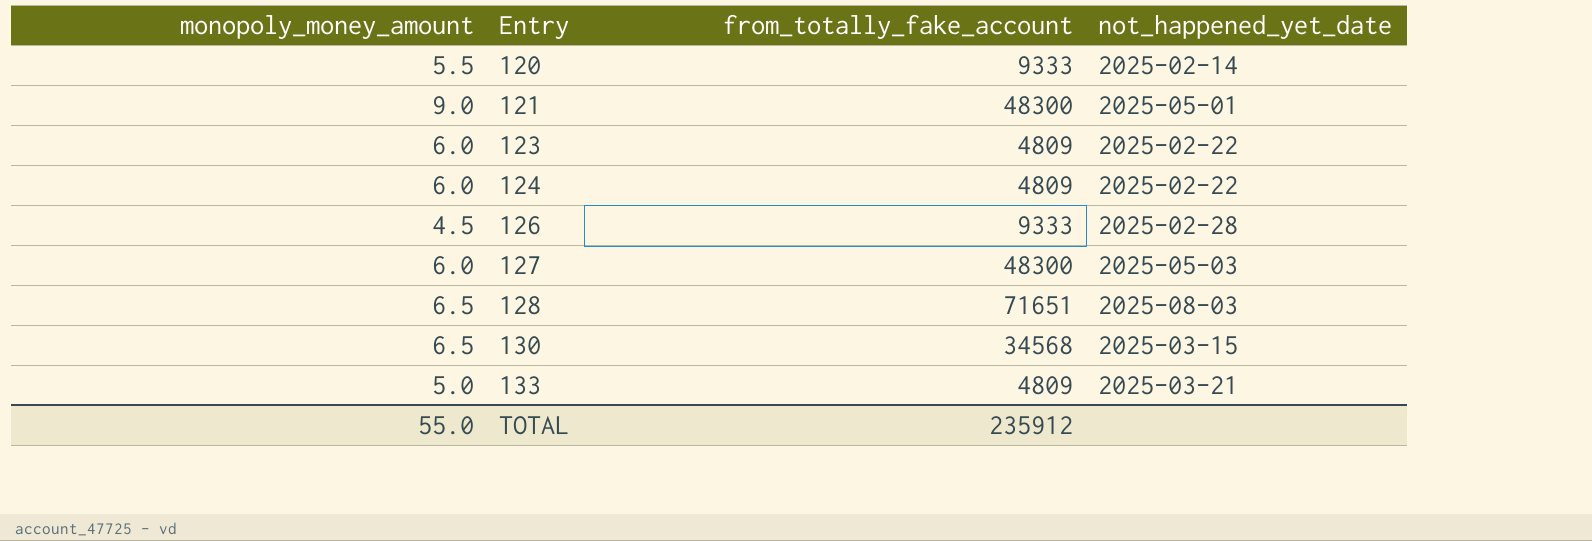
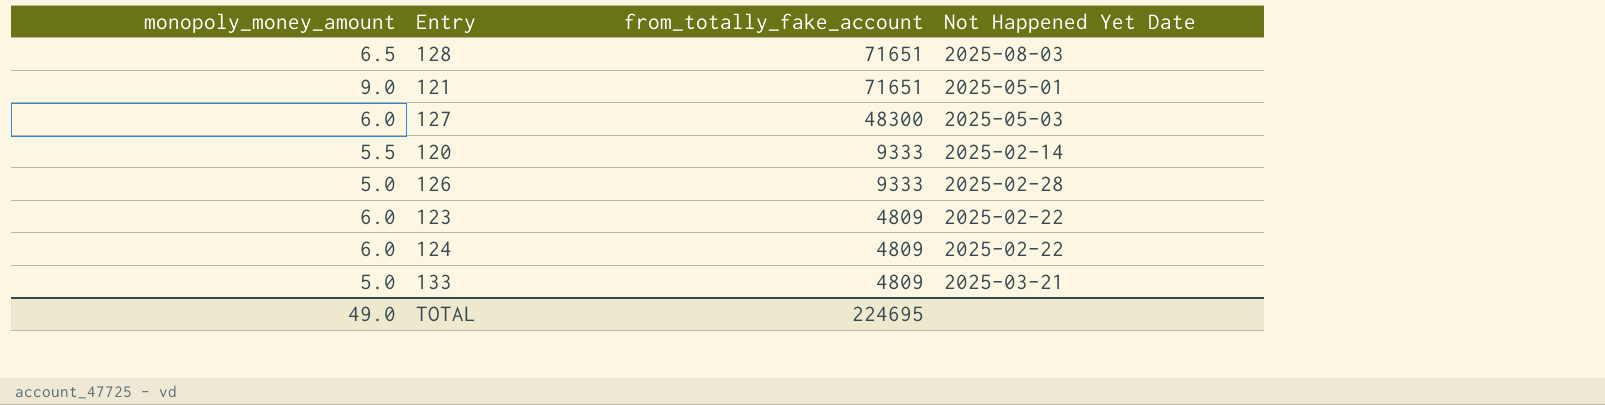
row order: Entry ascending -> from_totally_fake_account descending
column name: not_happened_yet_date -> Not Happened Yet Date
row 130: 6.5 | 34568 | 2025-03-15 -> none
121 | from_totally_fake_account: 48300 -> 71651
126 | monopoly_money_amount: 4.5 -> 5.0
TOTAL | monopoly_money_amount: 55.0 -> 49.0
TOTAL | from_totally_fake_account: 235912 -> 224695

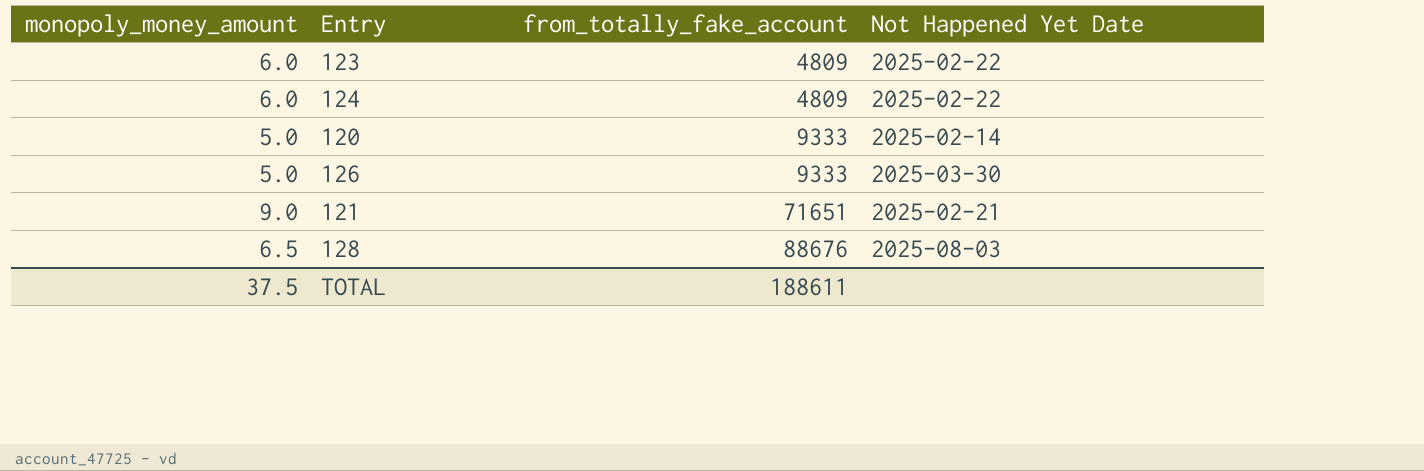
row order: from_totally_fake_account descending -> from_totally_fake_account ascending
row 127: 6.0 | 48300 | 2025-05-03 -> none
row 133: 5.0 | 4809 | 2025-03-21 -> none
120 | monopoly_money_amount: 5.5 -> 5.0
126 | Not Happened Yet Date: 2025-02-28 -> 2025-03-30
121 | Not Happened Yet Date: 2025-05-01 -> 2025-02-21
128 | from_totally_fake_account: 71651 -> 88676
TOTAL | monopoly_money_amount: 49.0 -> 37.5
TOTAL | from_totally_fake_account: 224695 -> 188611

